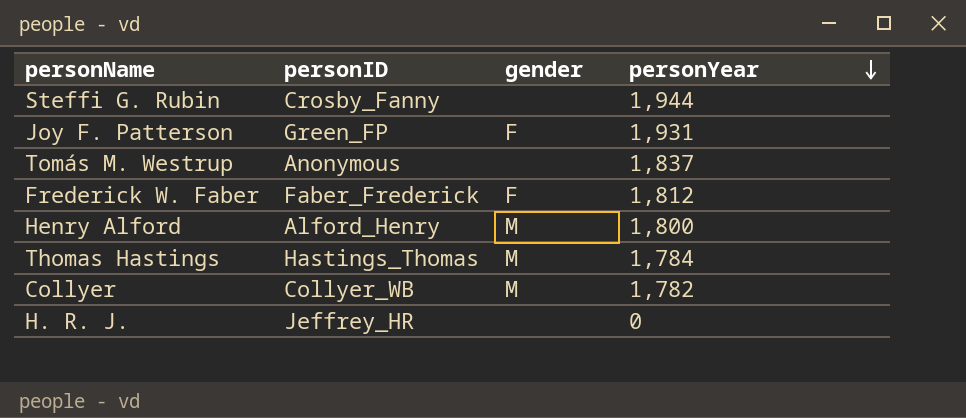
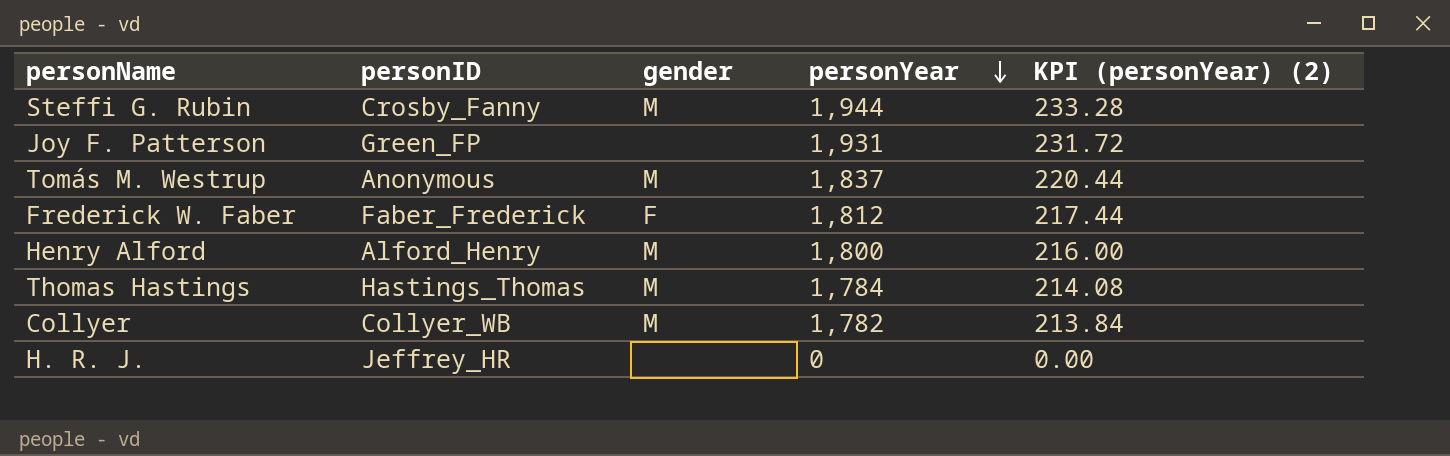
column KPI (personYear) (2) | formula: none -> [personYear] * 0.12
Steffi G. Rubin | gender: none -> M
Joy F. Patterson | gender: F -> none
Tomás M. Westrup | gender: none -> M

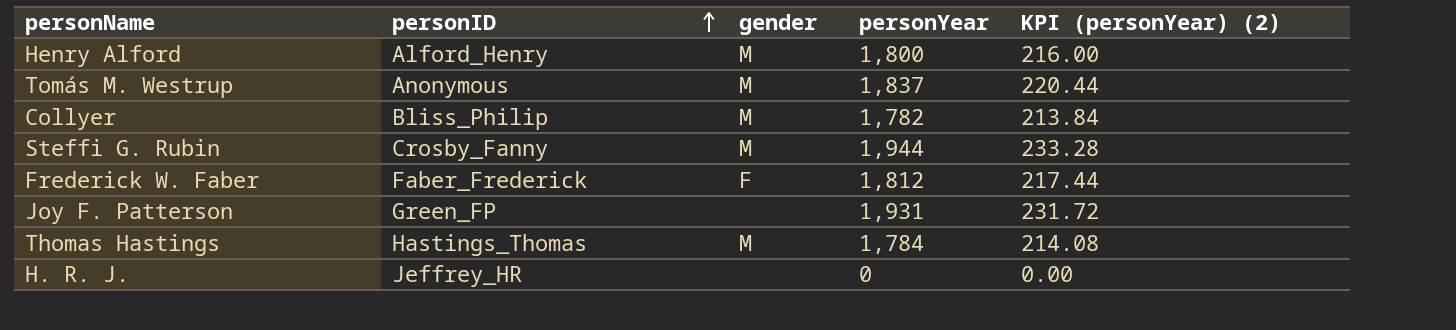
row order: personYear descending -> personID ascending
Collyer | personID: Collyer_WB -> Bliss_Philip

